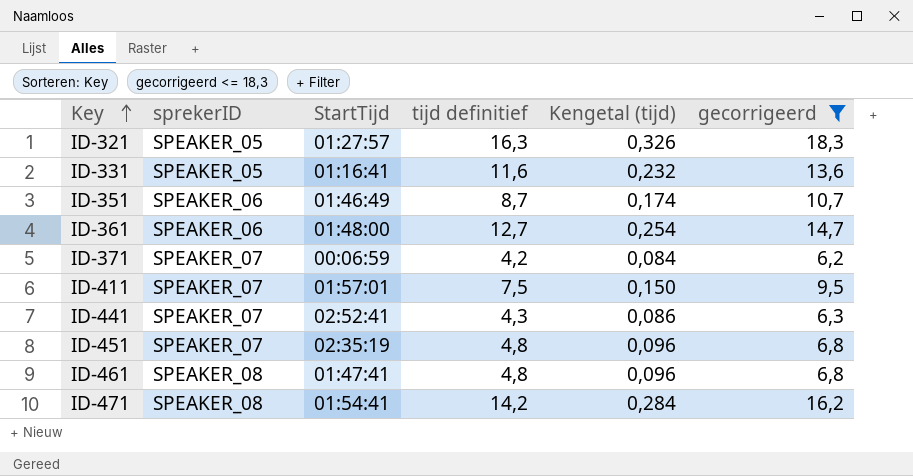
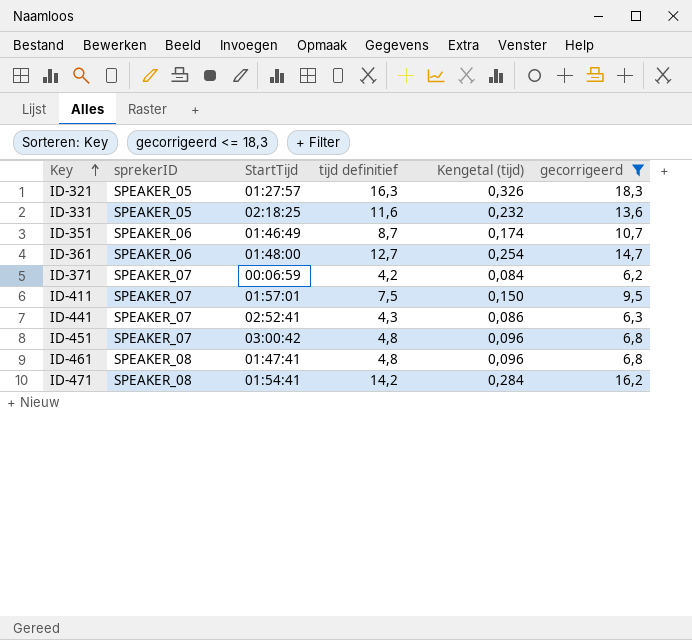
ID-331 | StartTijd: 01:16:41 -> 02:18:25
ID-451 | StartTijd: 02:35:19 -> 03:00:42

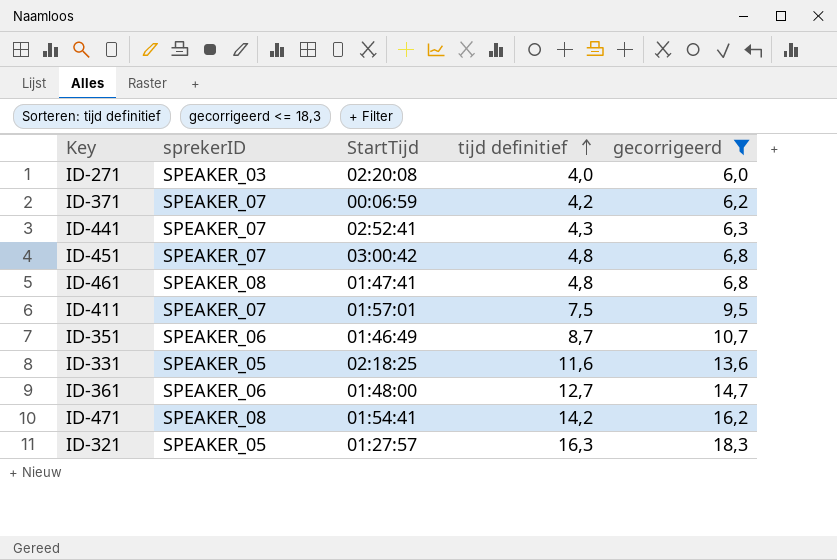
row order: Key ascending -> tijd definitief ascending
column Kengetal (tijd) | formula: [tijd definitief] * 0,02 -> none
row ID-271: none -> SPEAKER_03 | 02:20:08 | 4,0 | 6,0

